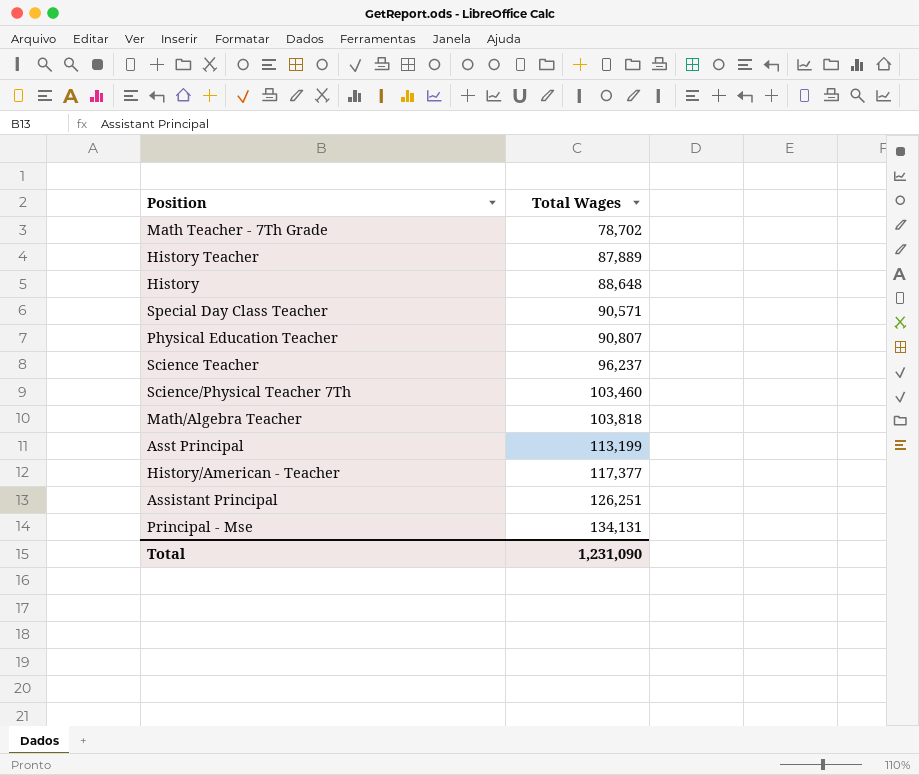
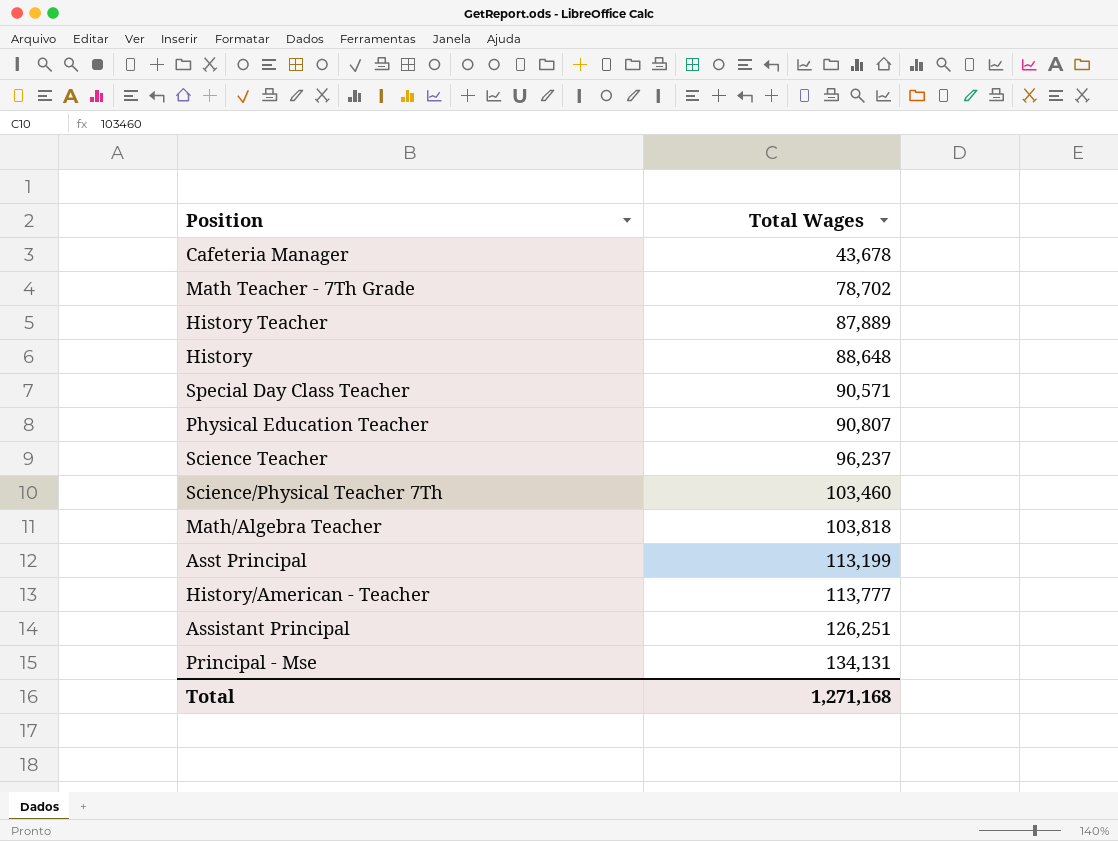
row Cafeteria Manager: none -> 43,678
History/American - Teacher | Total Wages: 117,377 -> 113,777
Total | Total Wages: 1,231,090 -> 1,271,168

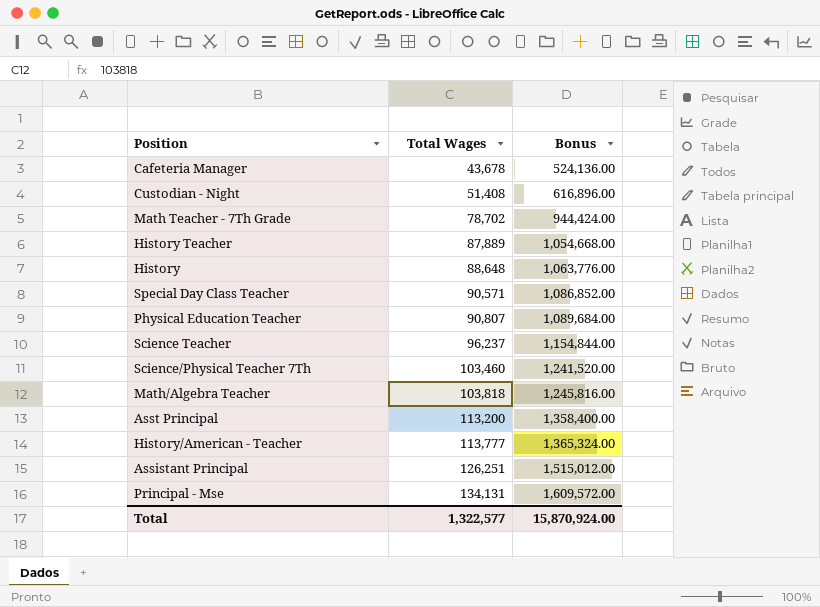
column Bonus | formula: none -> [Total Wages] * 12
row Custodian - Night: none -> 51,408 | 616,896.00
Asst Principal | Total Wages: 113,199 -> 113,200
Total | Total Wages: 1,271,168 -> 1,322,577

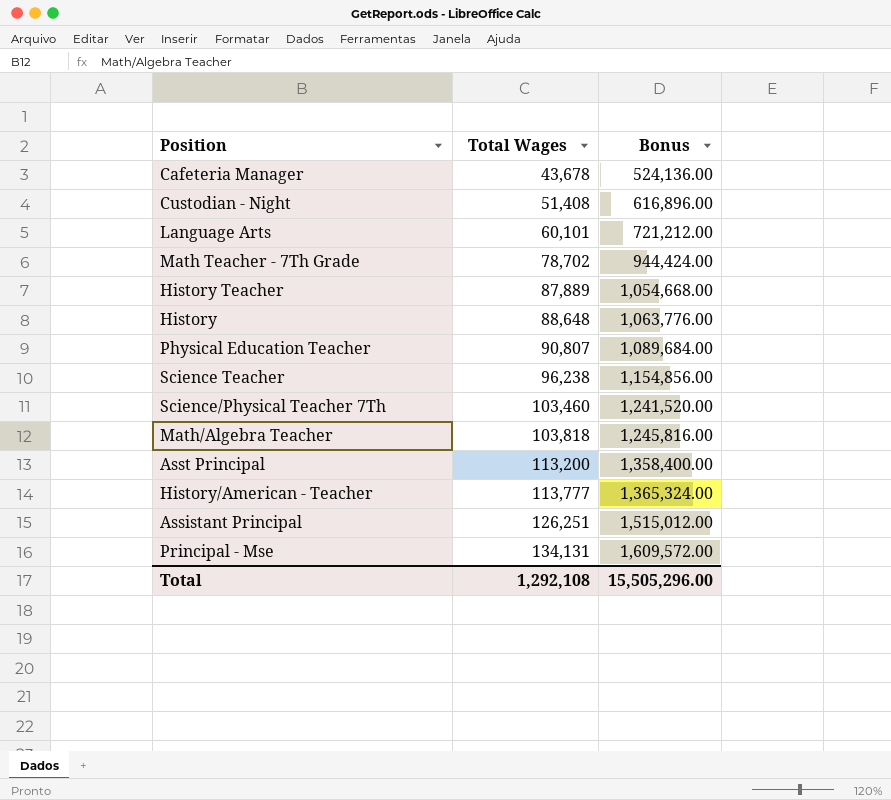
row Special Day Class Teacher: 90,571 | 1,086,852.00 -> none
row Language Arts: none -> 60,101 | 721,212.00
Science Teacher | Total Wages: 96,237 -> 96,238
Science Teacher | Bonus: 1,154,844.00 -> 1,154,856.00
Total | Total Wages: 1,322,577 -> 1,292,108
Total | Bonus: 15,870,924.00 -> 15,505,296.00

